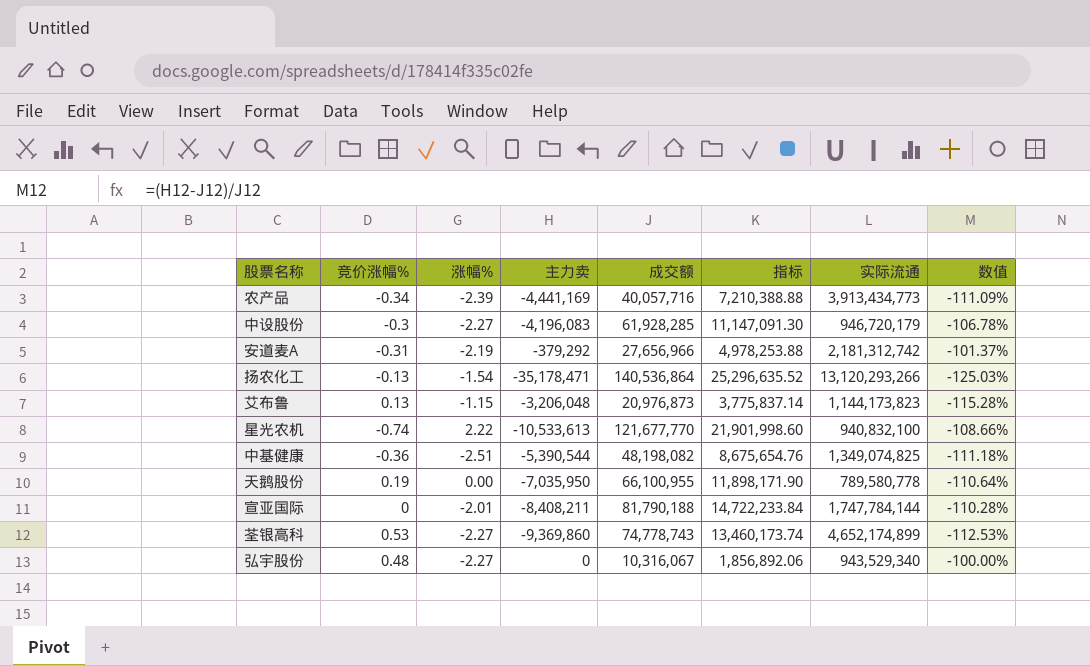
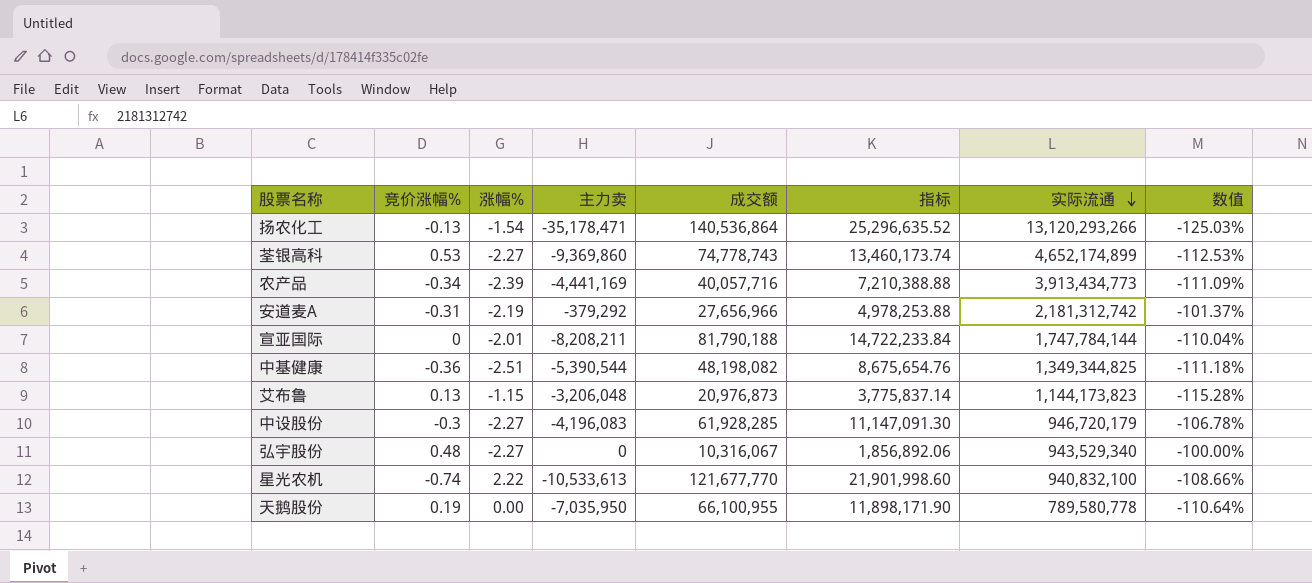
row order: none -> 实际流通 descending
宣亚国际 | 主力卖: -8,408,211 -> -8,208,211
宣亚国际 | 数值: -110.28% -> -110.04%
中基健康 | 实际流通: 1,349,074,825 -> 1,349,344,825

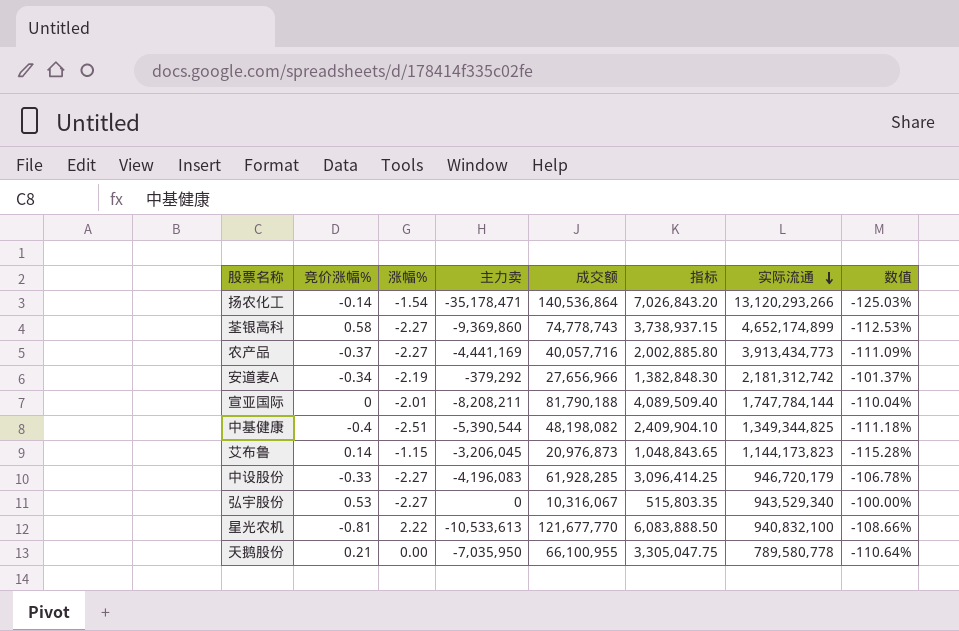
column 指标 | formula: [成交额] * 0.18 -> [成交额] * 0.05
扬农化工 | 竞价涨幅%: -0.13 -> -0.14
荃银高科 | 竞价涨幅%: 0.53 -> 0.58
农产品 | 竞价涨幅%: -0.34 -> -0.37
农产品 | 涨幅%: -2.39 -> -2.27
安道麦A | 竞价涨幅%: -0.31 -> -0.34
中基健康 | 竞价涨幅%: -0.36 -> -0.4
艾布鲁 | 竞价涨幅%: 0.13 -> 0.14
艾布鲁 | 主力卖: -3,206,048 -> -3,206,045
中设股份 | 竞价涨幅%: -0.3 -> -0.33
弘宇股份 | 竞价涨幅%: 0.48 -> 0.53
星光农机 | 竞价涨幅%: -0.74 -> -0.81
天鹅股份 | 竞价涨幅%: 0.19 -> 0.21

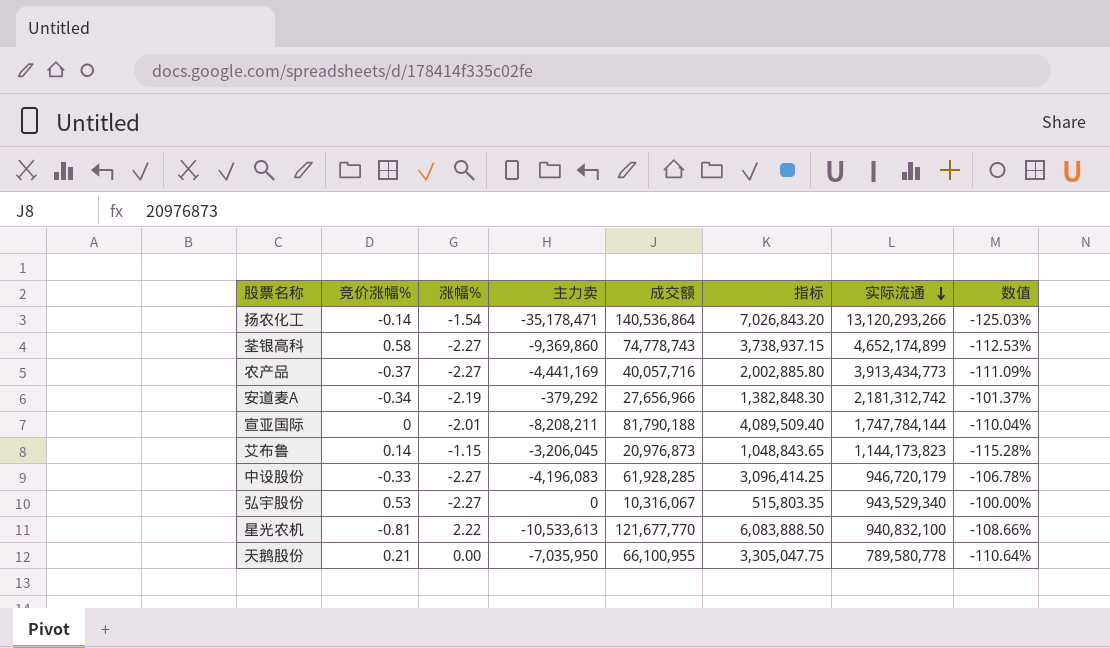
row 中基健康: -0.4 | -2.51 | -5,390,544 | 48,198,082 | 2,409,904.10 | 1,349,344,825 | -111.18% -> none

